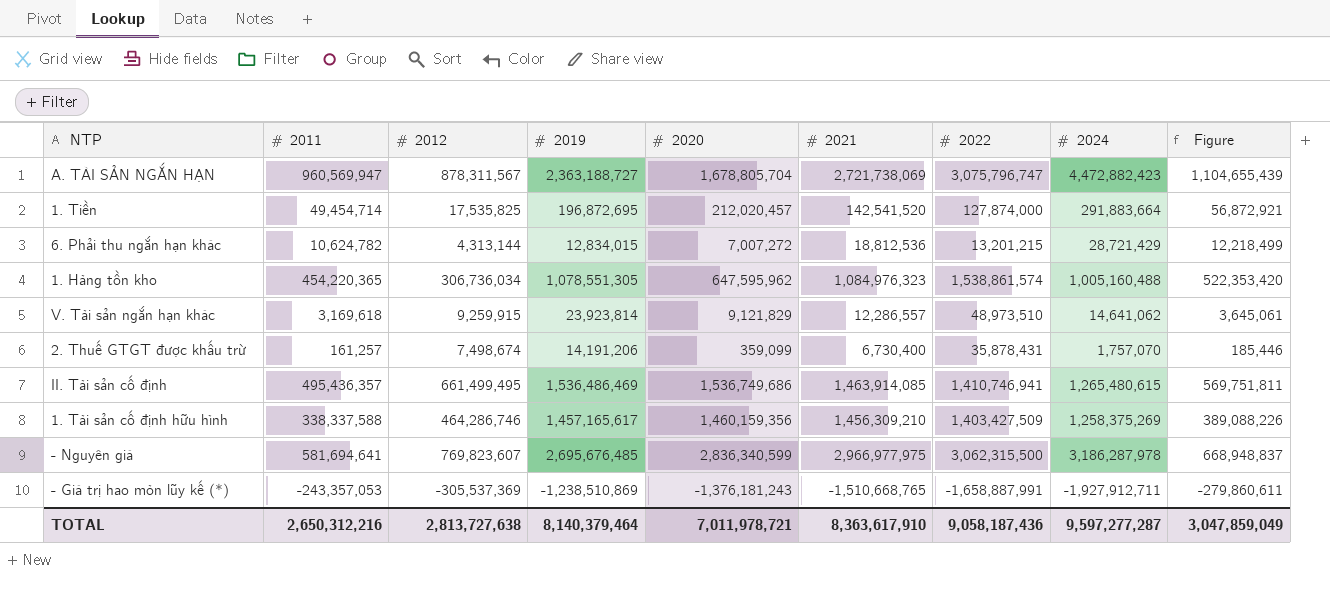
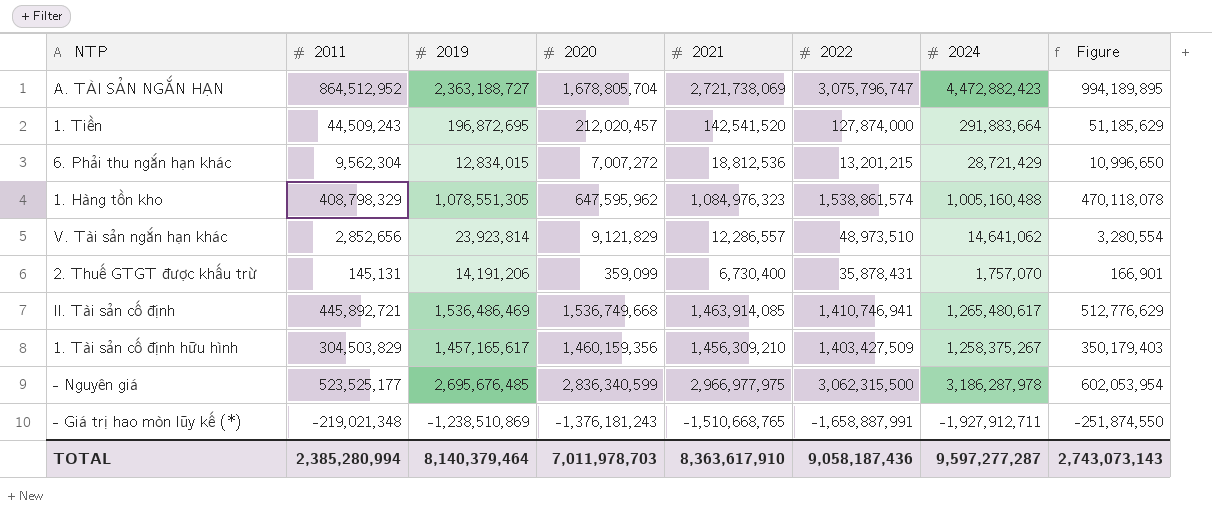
column 2012 | position: 3 -> none
A. TÀI SẢN NGẮN HẠN | 2011: 960,569,947 -> 864,512,952
A. TÀI SẢN NGẮN HẠN | Figure: 1,104,655,439 -> 994,189,895
1. Tiền | 2011: 49,454,714 -> 44,509,243
1. Tiền | Figure: 56,872,921 -> 51,185,629
6. Phải thu ngắn hạn khác | 2011: 10,624,782 -> 9,562,304
6. Phải thu ngắn hạn khác | Figure: 12,218,499 -> 10,996,650
1. Hàng tồn kho | 2011: 454,220,365 -> 408,798,329
1. Hàng tồn kho | Figure: 522,353,420 -> 470,118,078
V. Tài sản ngắn hạn khác | 2011: 3,169,618 -> 2,852,656
V. Tài sản ngắn hạn khác | Figure: 3,645,061 -> 3,280,554
2. Thuế GTGT được khấu trừ | 2011: 161,257 -> 145,131
2. Thuế GTGT được khấu trừ | Figure: 185,446 -> 166,901
II. Tài sản cố định | 2011: 495,436,357 -> 445,892,721
II. Tài sản cố định | 2020: 1,536,749,686 -> 1,536,749,668
II. Tài sản cố định | 2024: 1,265,480,615 -> 1,265,480,617
II. Tài sản cố định | Figure: 569,751,811 -> 512,776,629
1. Tài sản cố định hữu hình | 2011: 338,337,588 -> 304,503,829
1. Tài sản cố định hữu hình | 2024: 1,258,375,269 -> 1,258,375,267
1. Tài sản cố định hữu hình | Figure: 389,088,226 -> 350,179,403
- Nguyên giá | 2011: 581,694,641 -> 523,525,177
- Nguyên giá | Figure: 668,948,837 -> 602,053,954
- Giá trị hao mòn lũy kế (*) | 2011: -243,357,053 -> -219,021,348
- Giá trị hao mòn lũy kế (*) | Figure: -279,860,611 -> -251,874,550
TOTAL | 2011: 2,650,312,216 -> 2,385,280,994
TOTAL | 2020: 7,011,978,721 -> 7,011,978,703
TOTAL | Figure: 3,047,859,049 -> 2,743,073,143

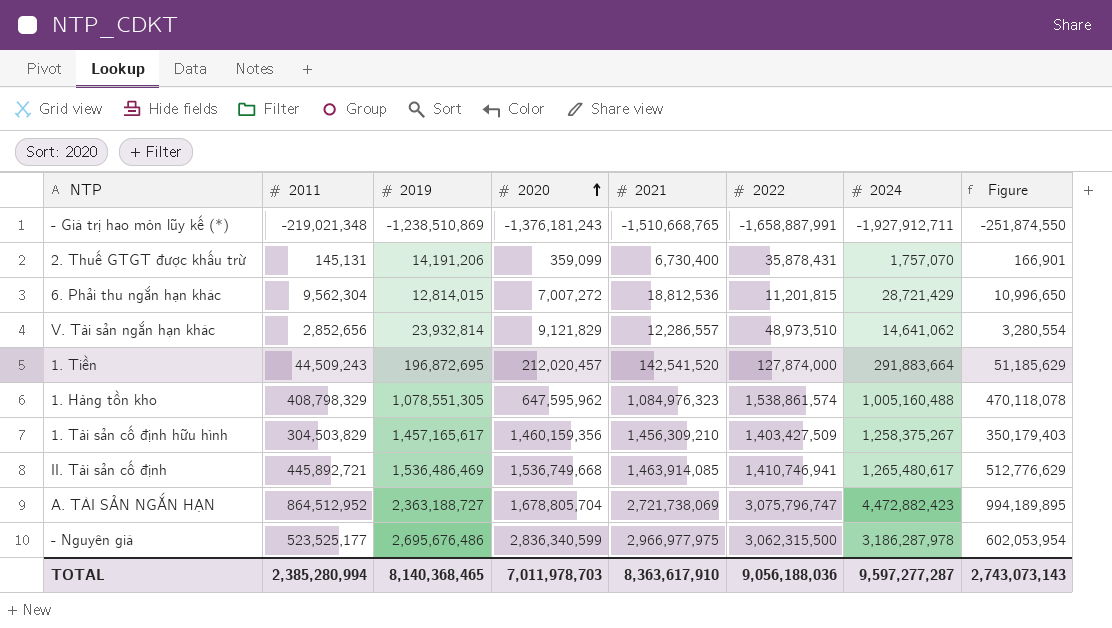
row order: none -> 2020 ascending
6. Phải thu ngắn hạn khác | 2019: 12,834,015 -> 12,814,015
6. Phải thu ngắn hạn khác | 2022: 13,201,215 -> 11,201,815
V. Tài sản ngắn hạn khác | 2019: 23,923,814 -> 23,932,814
- Nguyên giá | 2019: 2,695,676,485 -> 2,695,676,486
TOTAL | 2019: 8,140,379,464 -> 8,140,368,465
TOTAL | 2022: 9,058,187,436 -> 9,056,188,036

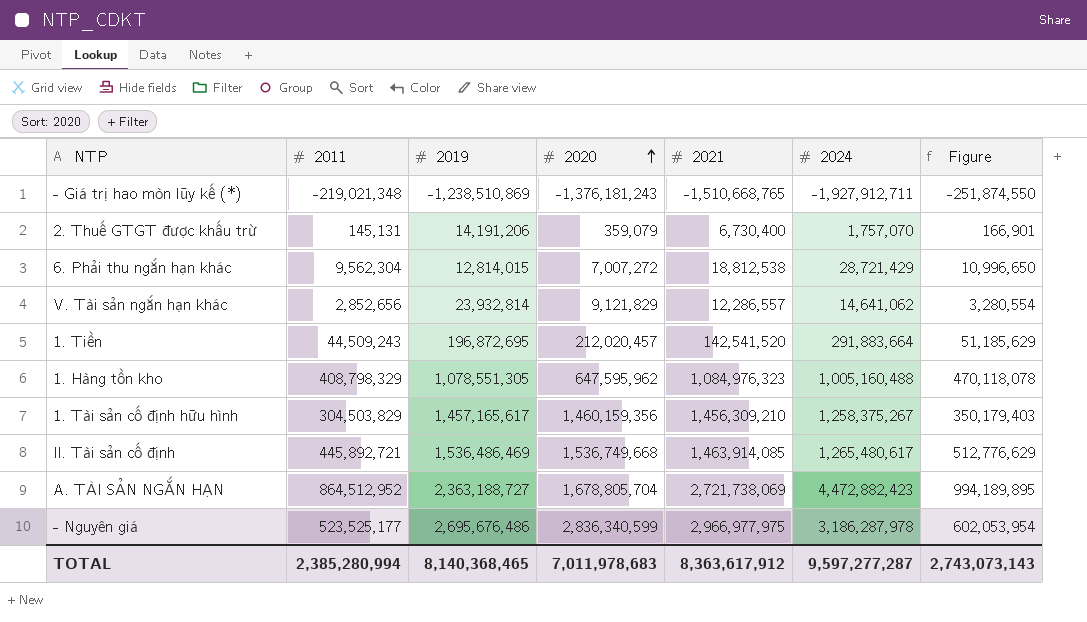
column 2022 | position: 6 -> none
2. Thuế GTGT được khấu trừ | 2020: 359,099 -> 359,079
6. Phải thu ngắn hạn khác | 2021: 18,812,536 -> 18,812,538
TOTAL | 2020: 7,011,978,703 -> 7,011,978,683
TOTAL | 2021: 8,363,617,910 -> 8,363,617,912

